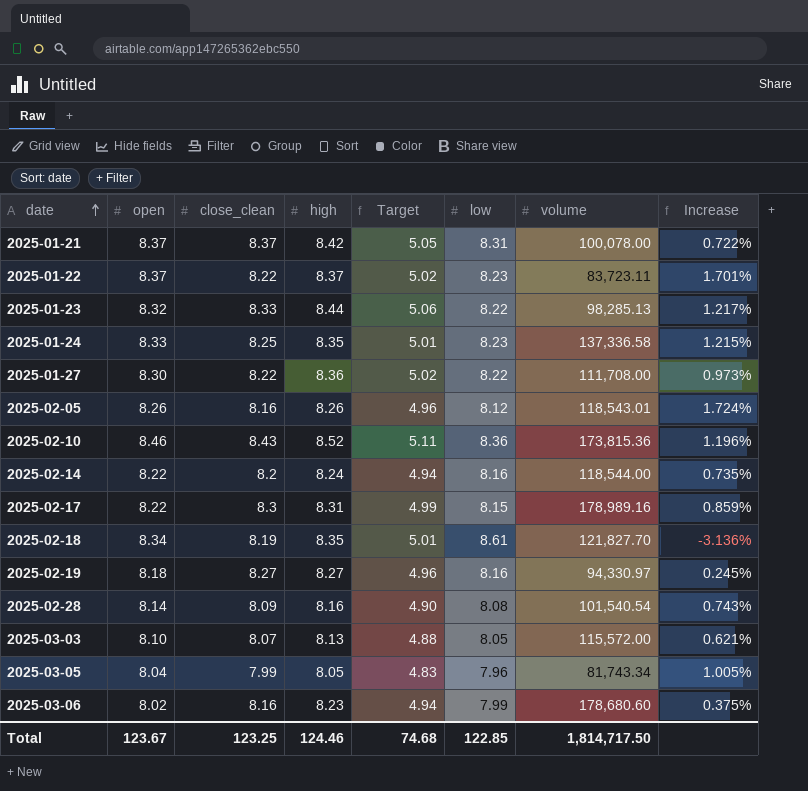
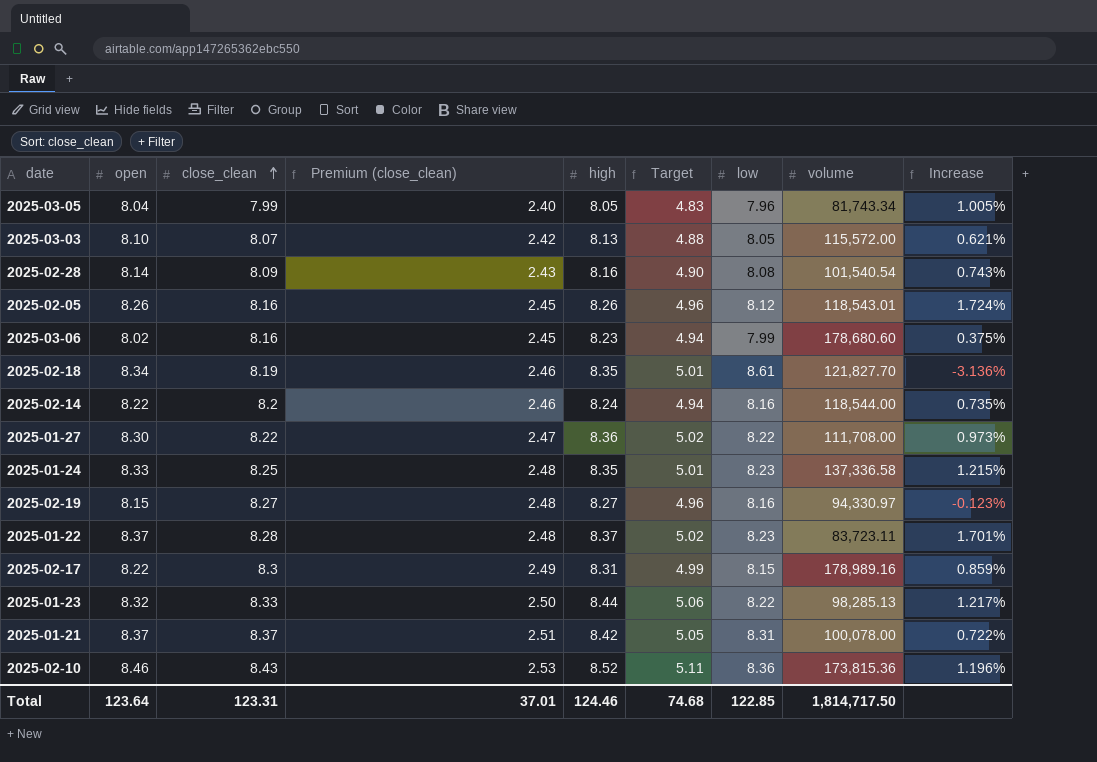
row order: date ascending -> close_clean ascending
column Premium (close_clean) | formula: none -> [close_clean] * 0.3
2025-02-19 | open: 8.18 -> 8.15
2025-02-19 | Increase: 0.245% -> -0.123%
2025-01-22 | close_clean: 8.22 -> 8.28
Total | open: 123.67 -> 123.64
Total | close_clean: 123.25 -> 123.31

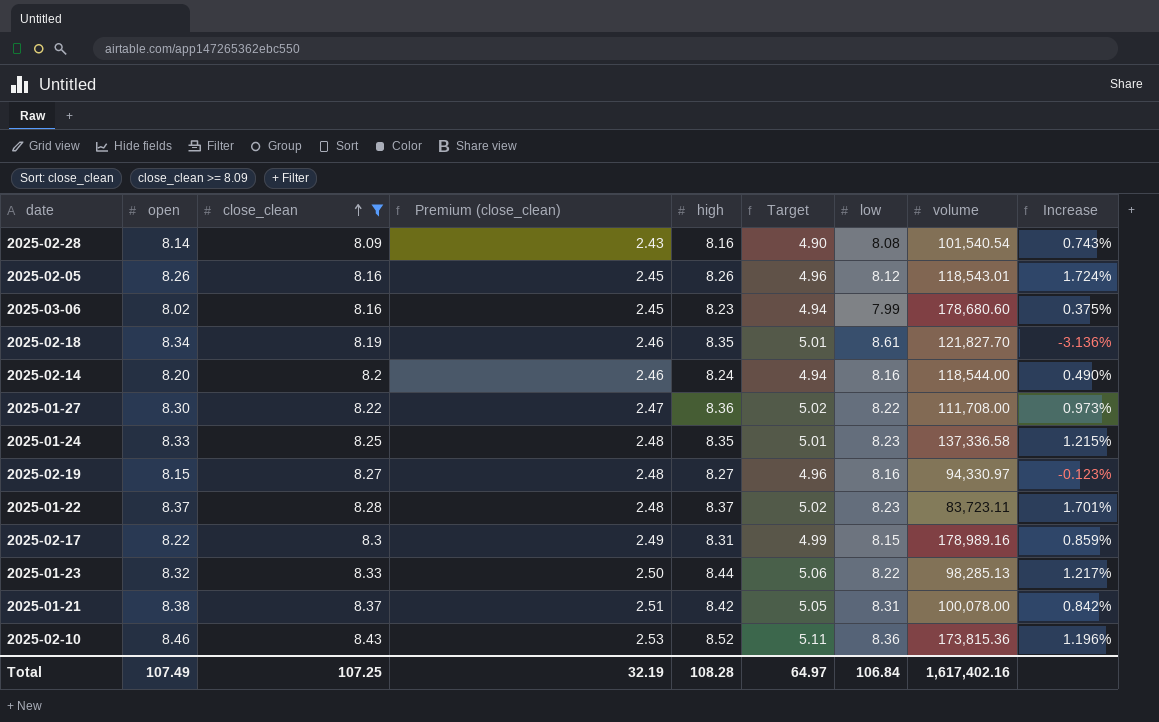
filter: none -> close_clean >= 8.09
2025-02-14 | open: 8.22 -> 8.20
2025-02-14 | Increase: 0.735% -> 0.490%
2025-01-21 | open: 8.37 -> 8.38
2025-01-21 | Increase: 0.722% -> 0.842%
Total | open: 123.64 -> 107.49
Total | close_clean: 123.31 -> 107.25
Total | Premium (close_clean): 37.01 -> 32.19
Total | high: 124.46 -> 108.28
Total | Target: 74.68 -> 64.97
Total | low: 122.85 -> 106.84
Total | volume: 1,814,717.50 -> 1,617,402.16

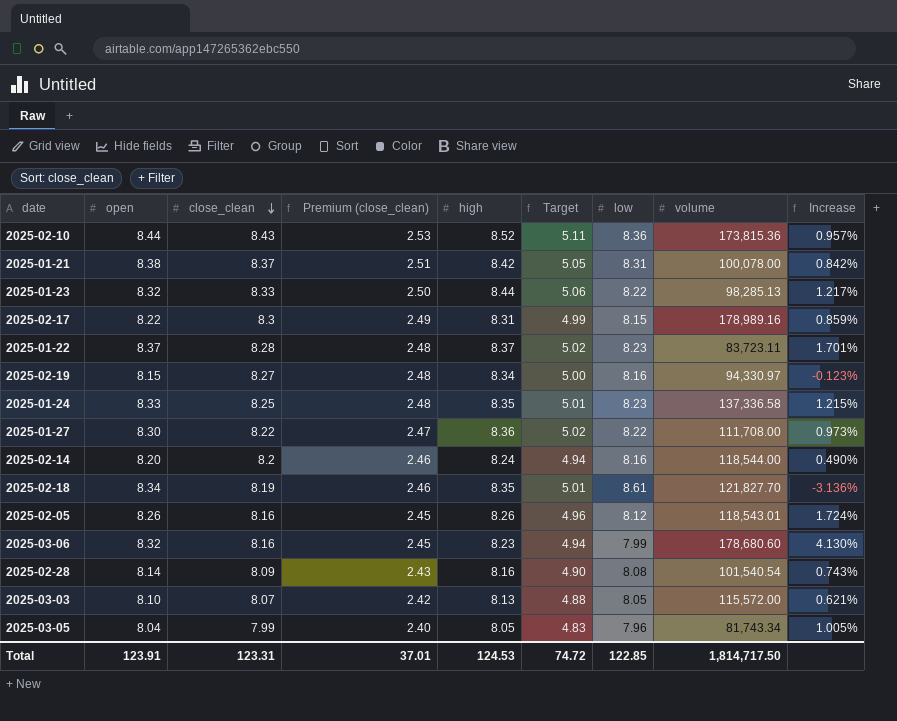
filter: close_clean >= 8.09 -> none
row order: close_clean ascending -> close_clean descending
2025-02-10 | open: 8.46 -> 8.44
2025-02-10 | Increase: 1.196% -> 0.957%
2025-02-19 | high: 8.27 -> 8.34
2025-02-19 | Target: 4.96 -> 5.00
2025-03-06 | open: 8.02 -> 8.32
2025-03-06 | Increase: 0.375% -> 4.130%
Total | open: 107.49 -> 123.91
Total | close_clean: 107.25 -> 123.31
Total | Premium (close_clean): 32.19 -> 37.01
Total | high: 108.28 -> 124.53
Total | Target: 64.97 -> 74.72
Total | low: 106.84 -> 122.85
Total | volume: 1,617,402.16 -> 1,814,717.50

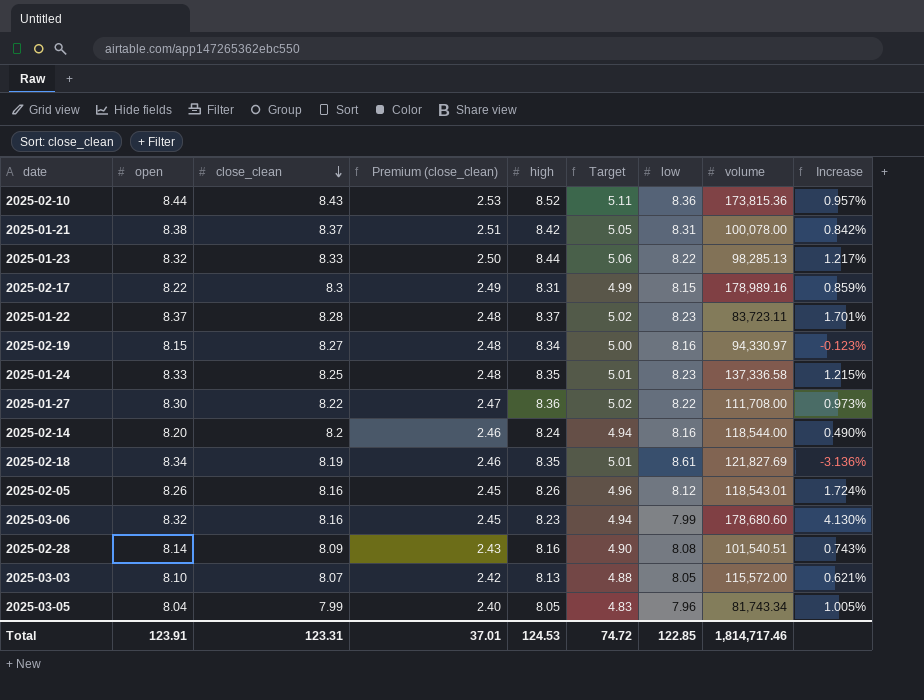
2025-02-18 | volume: 121,827.70 -> 121,827.69
2025-02-28 | volume: 101,540.54 -> 101,540.51
Total | volume: 1,814,717.50 -> 1,814,717.46

